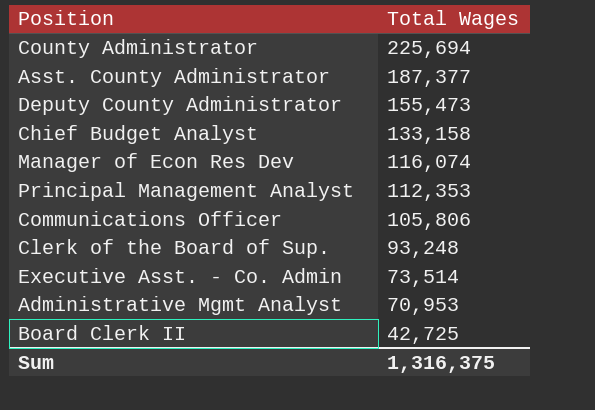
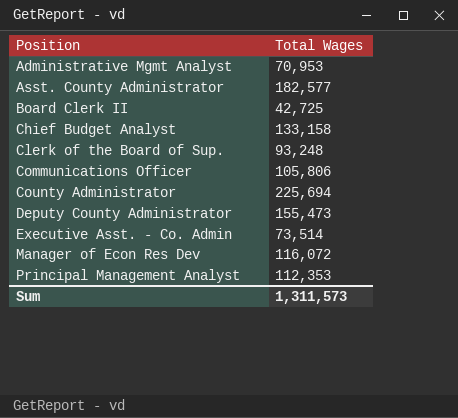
row order: Total Wages descending -> Position ascending
Asst. County Administrator | Total Wages: 187,377 -> 182,577
Manager of Econ Res Dev | Total Wages: 116,074 -> 116,072
Sum | Total Wages: 1,316,375 -> 1,311,573

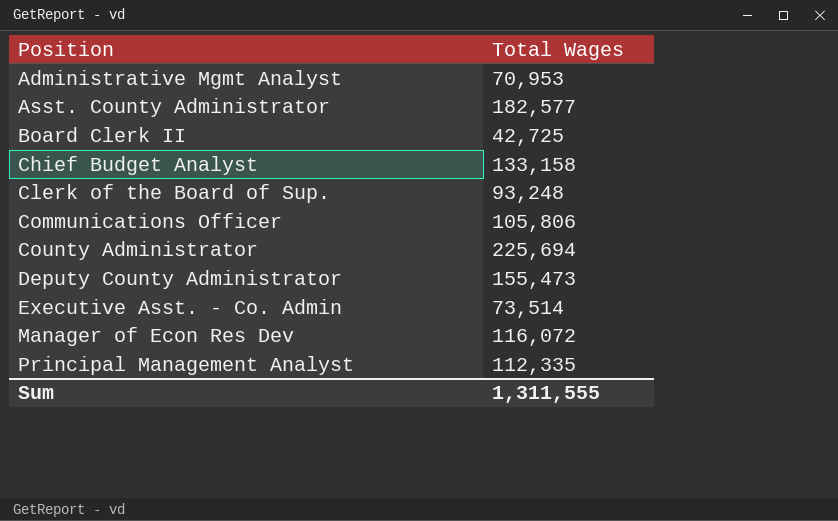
Principal Management Analyst | Total Wages: 112,353 -> 112,335
Sum | Total Wages: 1,311,573 -> 1,311,555

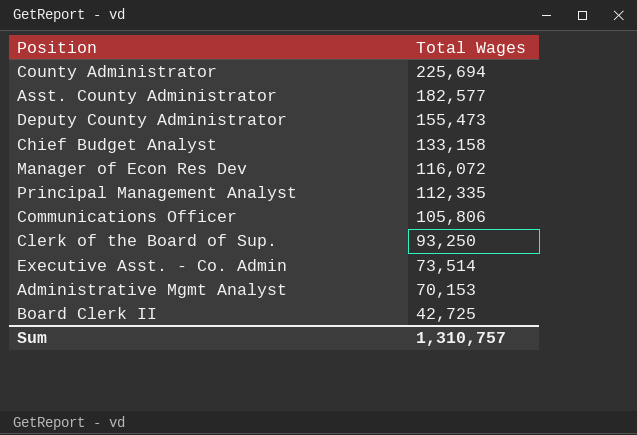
row order: Position ascending -> Total Wages descending
Clerk of the Board of Sup. | Total Wages: 93,248 -> 93,250
Administrative Mgmt Analyst | Total Wages: 70,953 -> 70,153
Sum | Total Wages: 1,311,555 -> 1,310,757

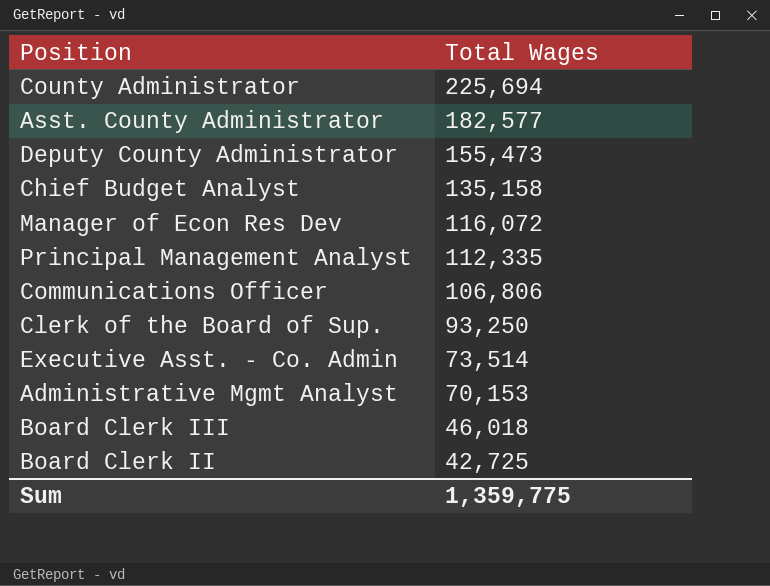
Chief Budget Analyst | Total Wages: 133,158 -> 135,158
Communications Officer | Total Wages: 105,806 -> 106,806
row Board Clerk III: none -> 46,018
Sum | Total Wages: 1,310,757 -> 1,359,775

